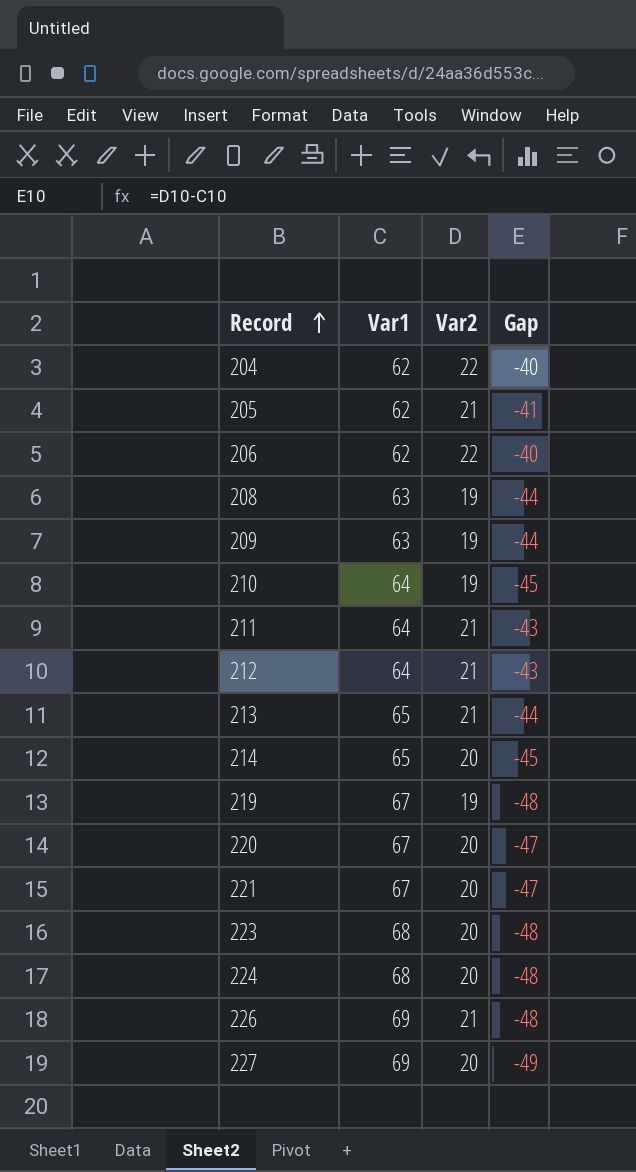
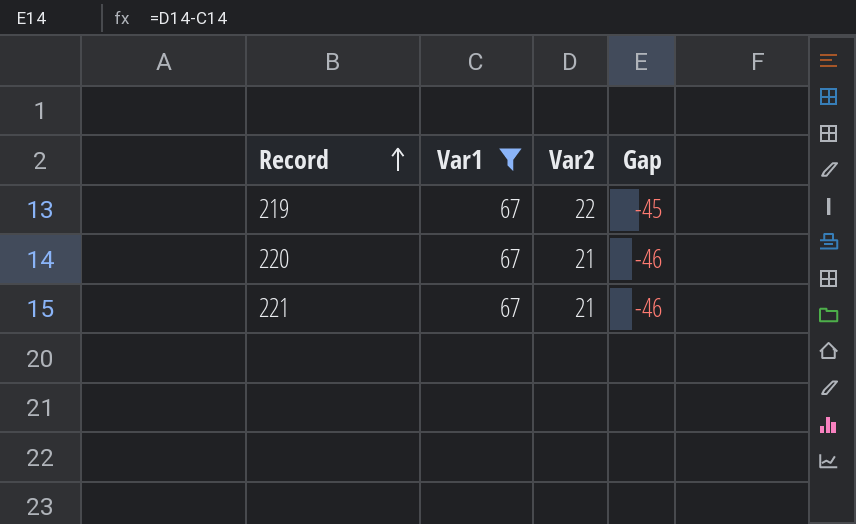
filter: none -> Var1 = 67
219 | Var2: 19 -> 22
219 | Gap: -48 -> -45
220 | Var2: 20 -> 21
220 | Gap: -47 -> -46
221 | Var2: 20 -> 21
221 | Gap: -47 -> -46

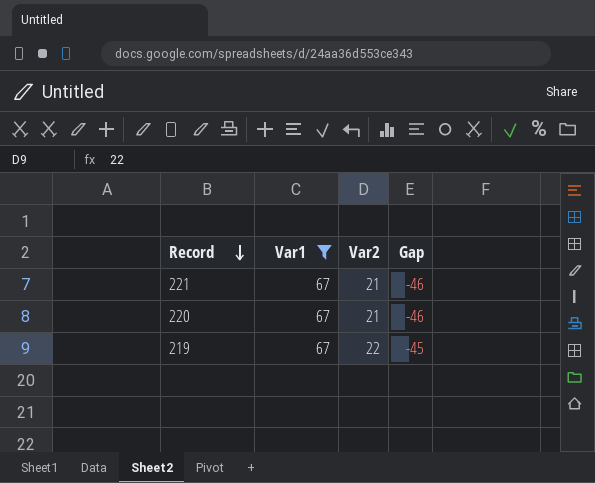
row order: Record ascending -> Record descending

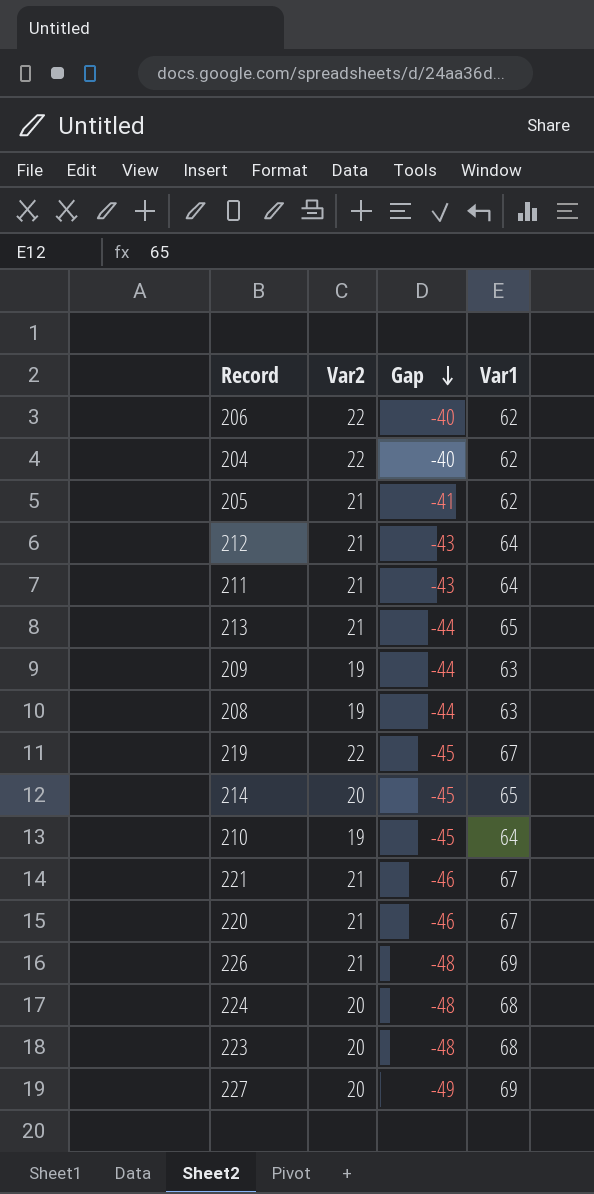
filter: Var1 = 67 -> none
row order: Record descending -> Gap descending
column Var1 | position: 2 -> 4

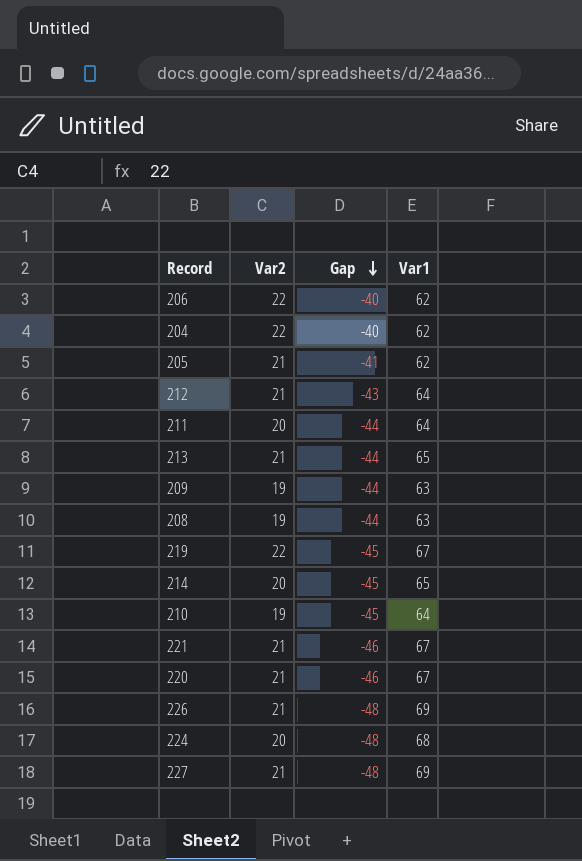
row 223: 20 | -48 | 68 -> none
211 | Var2: 21 -> 20
211 | Gap: -43 -> -44
227 | Var2: 20 -> 21
227 | Gap: -49 -> -48

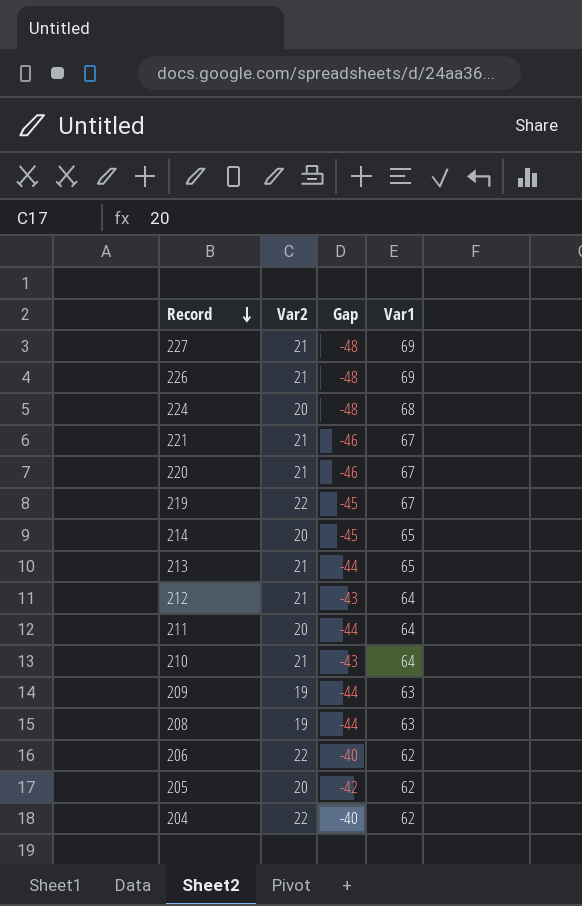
row order: Gap descending -> Record descending
210 | Var2: 19 -> 21
210 | Gap: -45 -> -43
205 | Var2: 21 -> 20
205 | Gap: -41 -> -42

